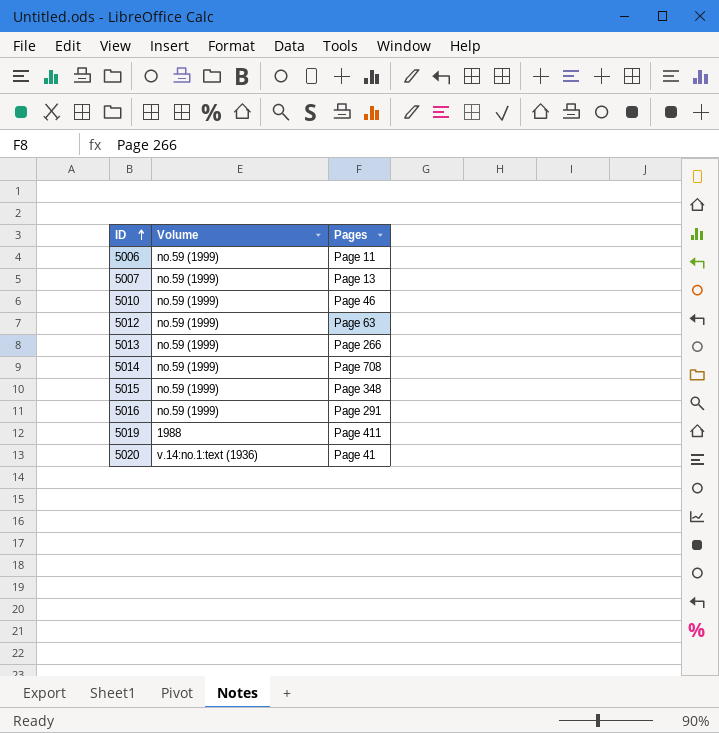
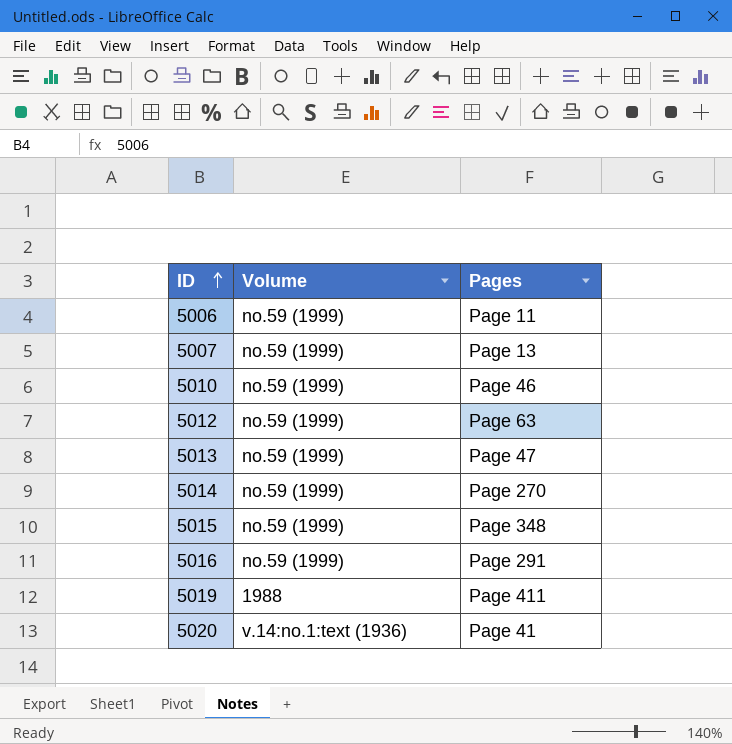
5013 | Pages: Page 266 -> Page 47
5014 | Pages: Page 708 -> Page 270

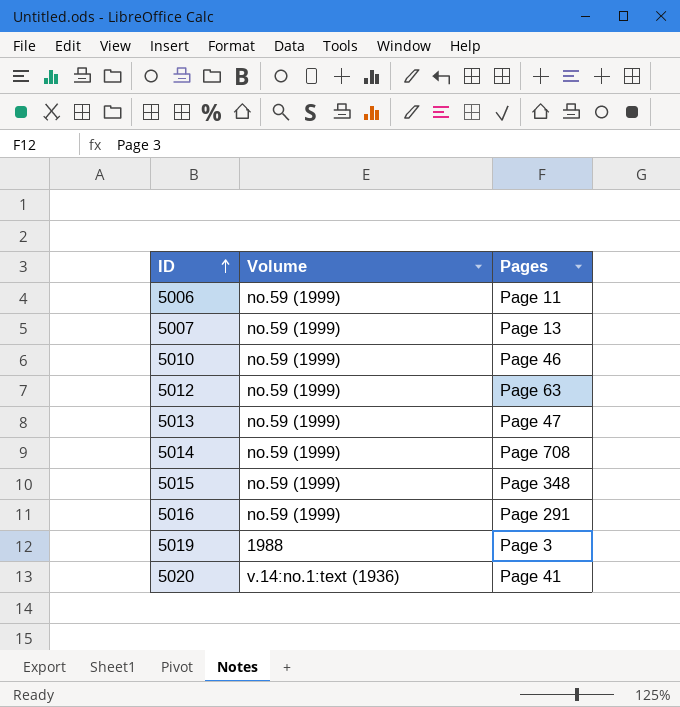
5014 | Pages: Page 270 -> Page 708
5019 | Pages: Page 411 -> Page 3

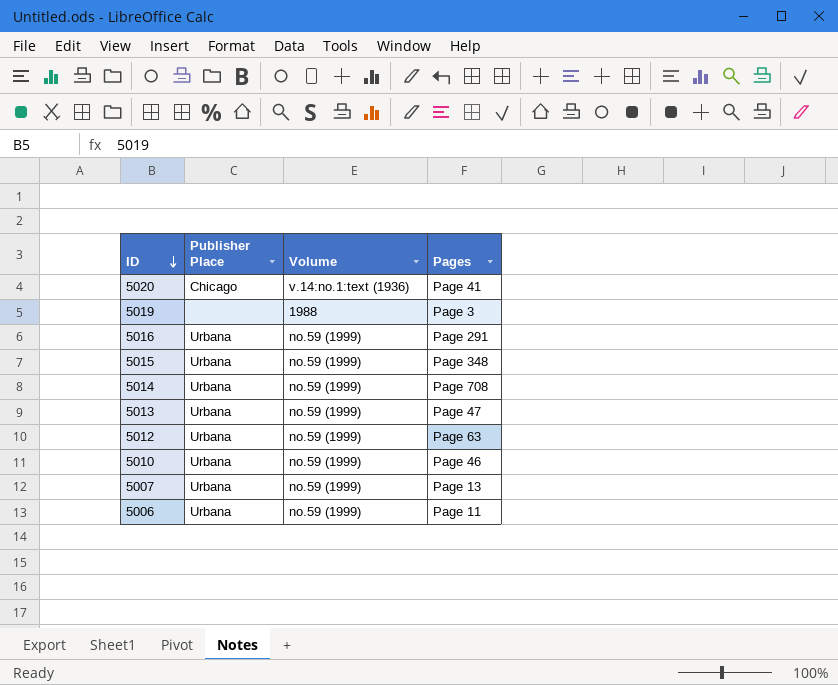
row order: ID ascending -> ID descending
column Publisher Place | position: none -> 2

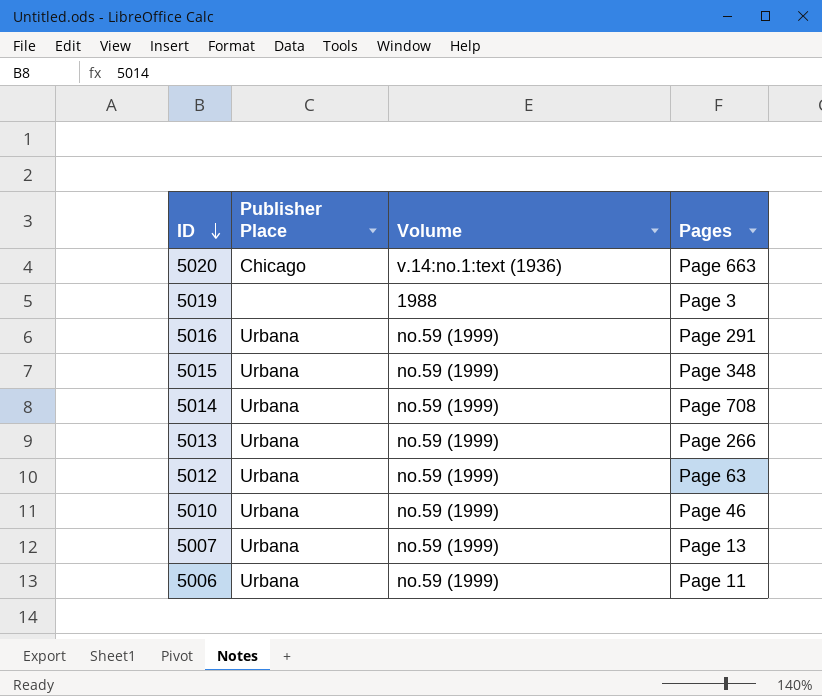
5020 | Pages: Page 41 -> Page 663
5013 | Pages: Page 47 -> Page 266

